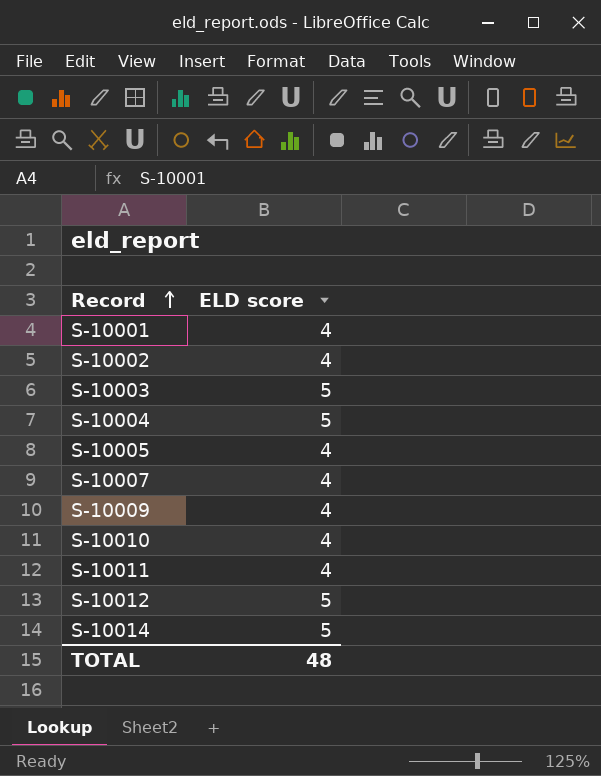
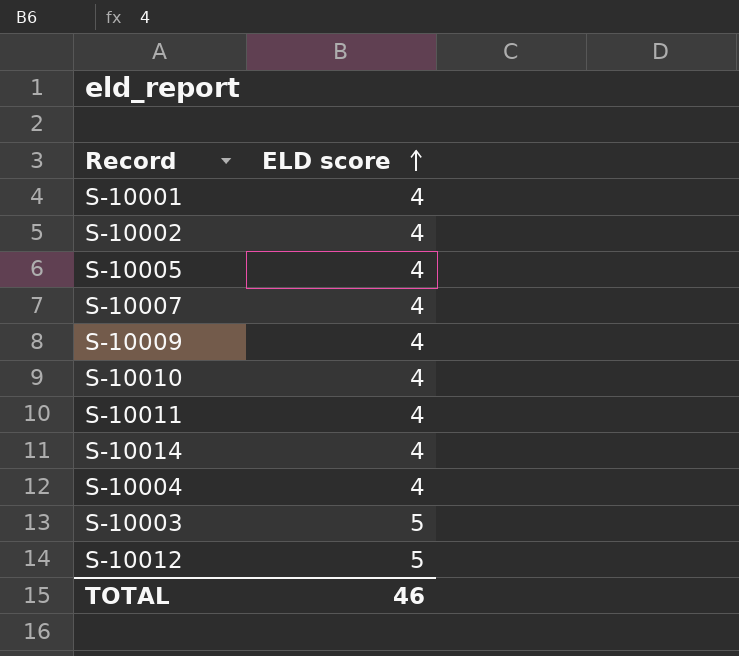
row order: Record ascending -> ELD score ascending
S-10014 | ELD score: 5 -> 4
S-10004 | ELD score: 5 -> 4
TOTAL | ELD score: 48 -> 46

